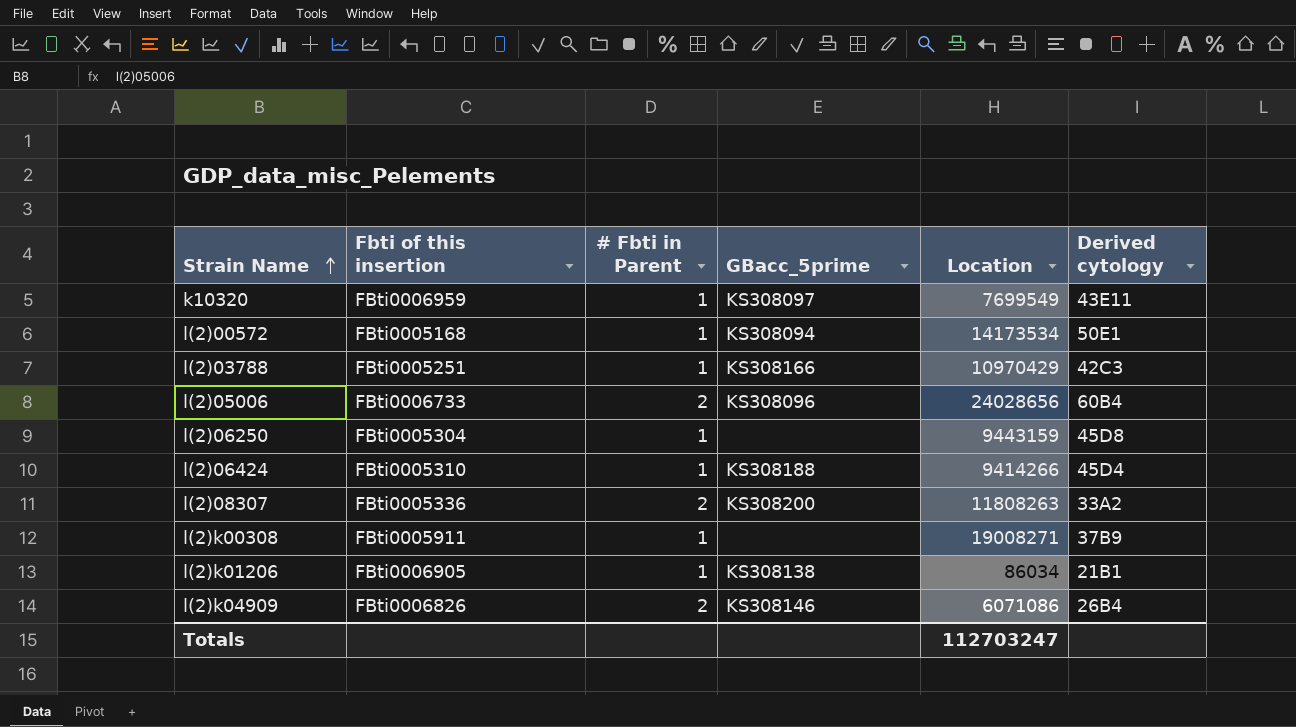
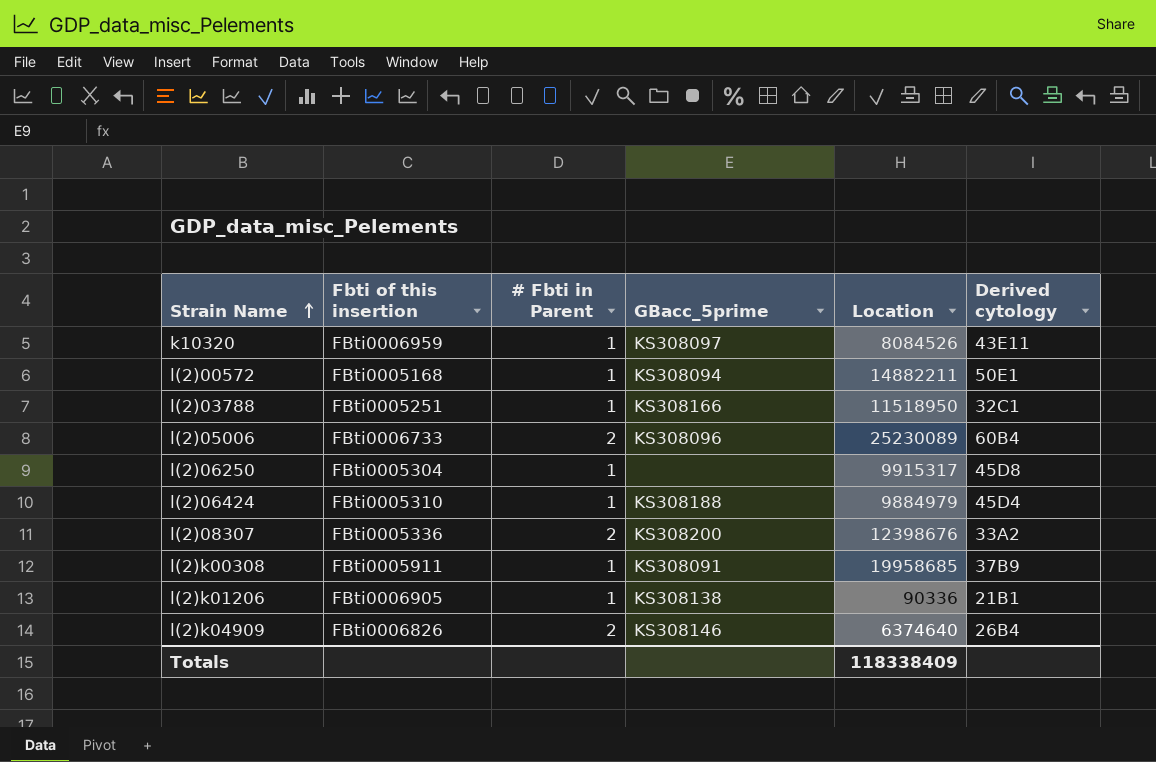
k10320 | Location: 7699549 -> 8084526
l(2)00572 | Location: 14173534 -> 14882211
l(2)03788 | Location: 10970429 -> 11518950
l(2)03788 | Derived cytology: 42C3 -> 32C1
l(2)05006 | Location: 24028656 -> 25230089
l(2)06250 | Location: 9443159 -> 9915317
l(2)06424 | Location: 9414266 -> 9884979
l(2)08307 | Location: 11808263 -> 12398676
l(2)k00308 | GBacc_5prime: none -> KS308091
l(2)k00308 | Location: 19008271 -> 19958685
l(2)k01206 | Location: 86034 -> 90336
l(2)k04909 | Location: 6071086 -> 6374640
Totals | Location: 112703247 -> 118338409

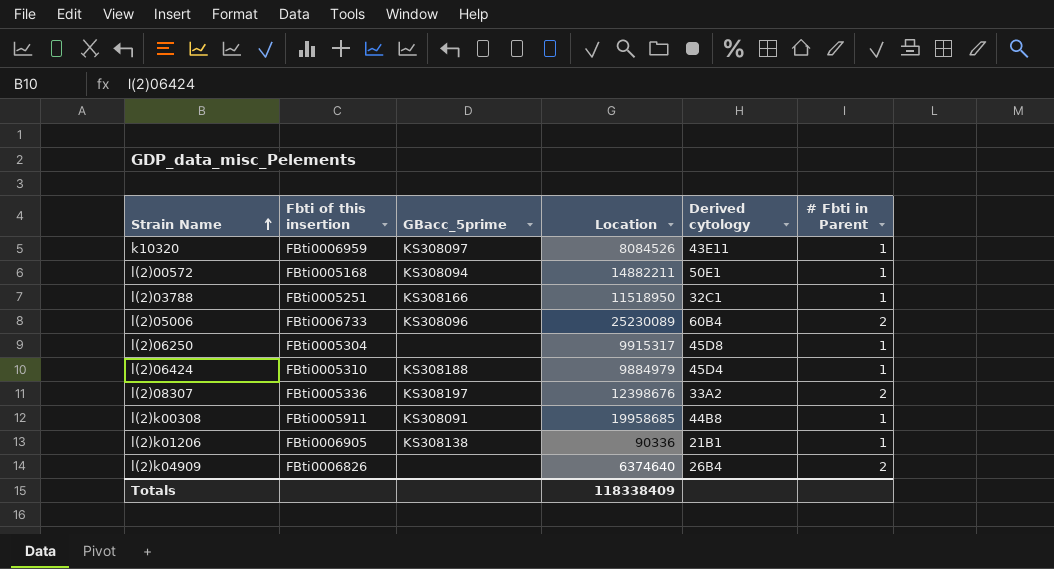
column # Fbti in Parent | position: 3 -> 6
l(2)08307 | GBacc_5prime: KS308200 -> KS308197
l(2)k00308 | Derived cytology: 37B9 -> 44B8
l(2)k04909 | GBacc_5prime: KS308146 -> none

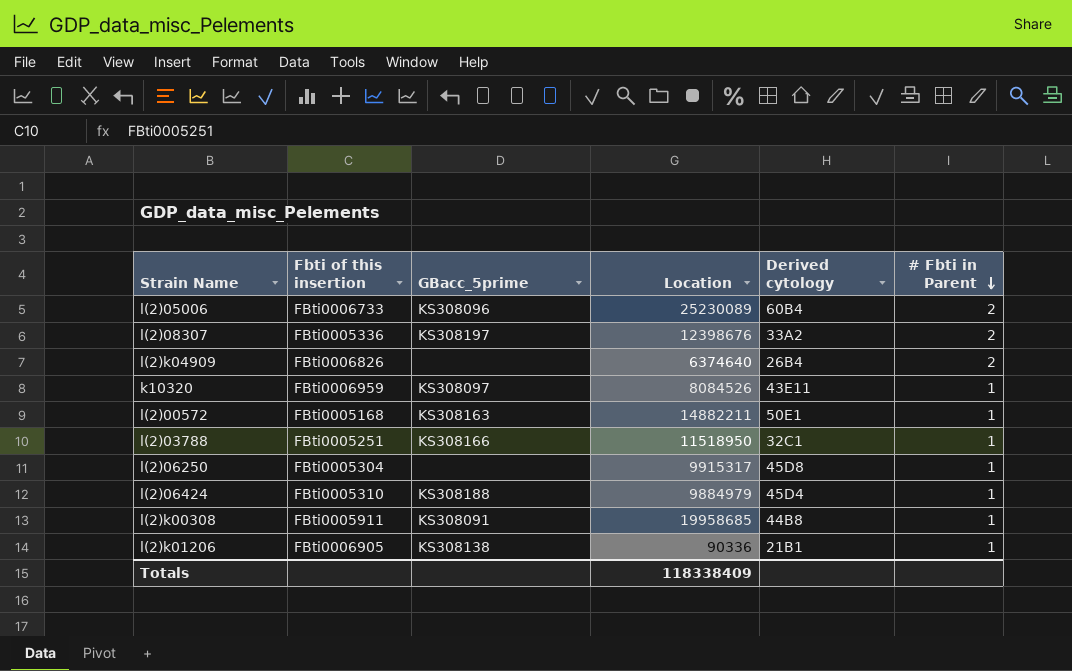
row order: Strain Name ascending -> # Fbti in Parent descending
l(2)00572 | GBacc_5prime: KS308094 -> KS308163

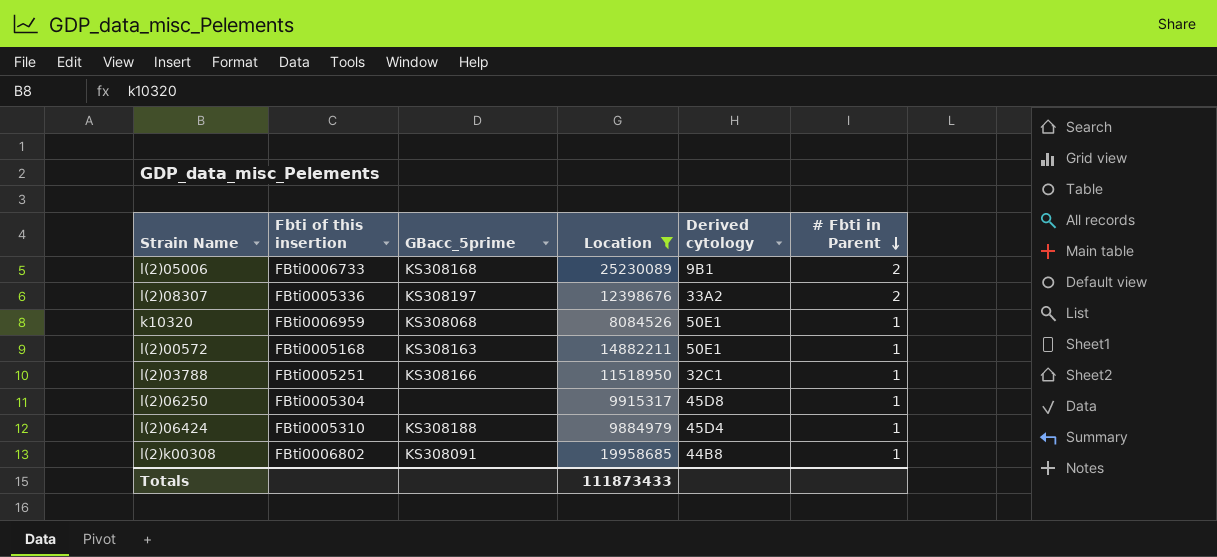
filter: none -> Location >= 8084526
l(2)05006 | GBacc_5prime: KS308096 -> KS308168
l(2)05006 | Derived cytology: 60B4 -> 9B1
k10320 | GBacc_5prime: KS308097 -> KS308068
k10320 | Derived cytology: 43E11 -> 50E1
l(2)k00308 | Fbti of this insertion: FBti0005911 -> FBti0006802
Totals | Location: 118338409 -> 111873433

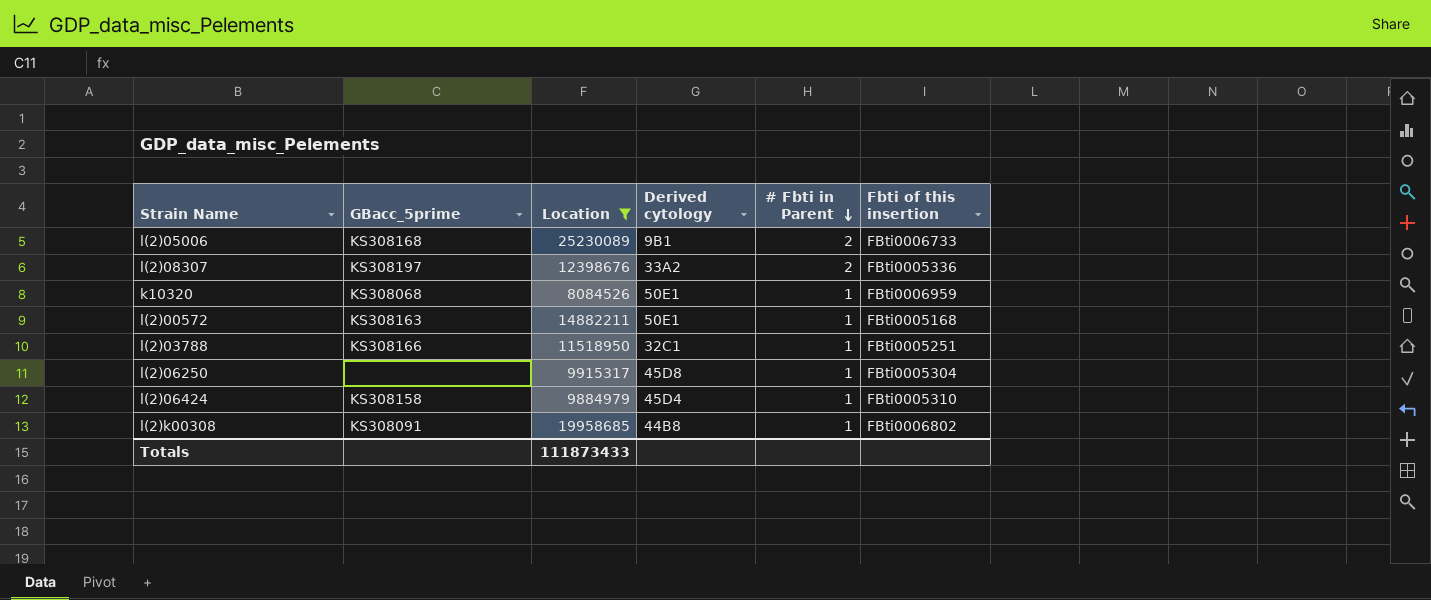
column Fbti of this insertion | position: 2 -> 6
l(2)06424 | GBacc_5prime: KS308188 -> KS308158

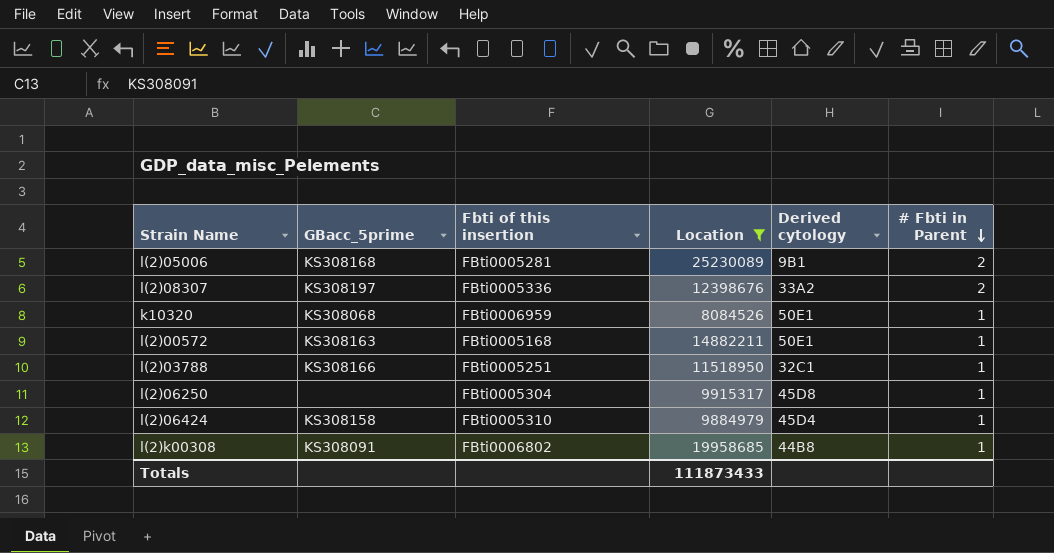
column Fbti of this insertion | position: 6 -> 3
l(2)05006 | Fbti of this insertion: FBti0006733 -> FBti0005281

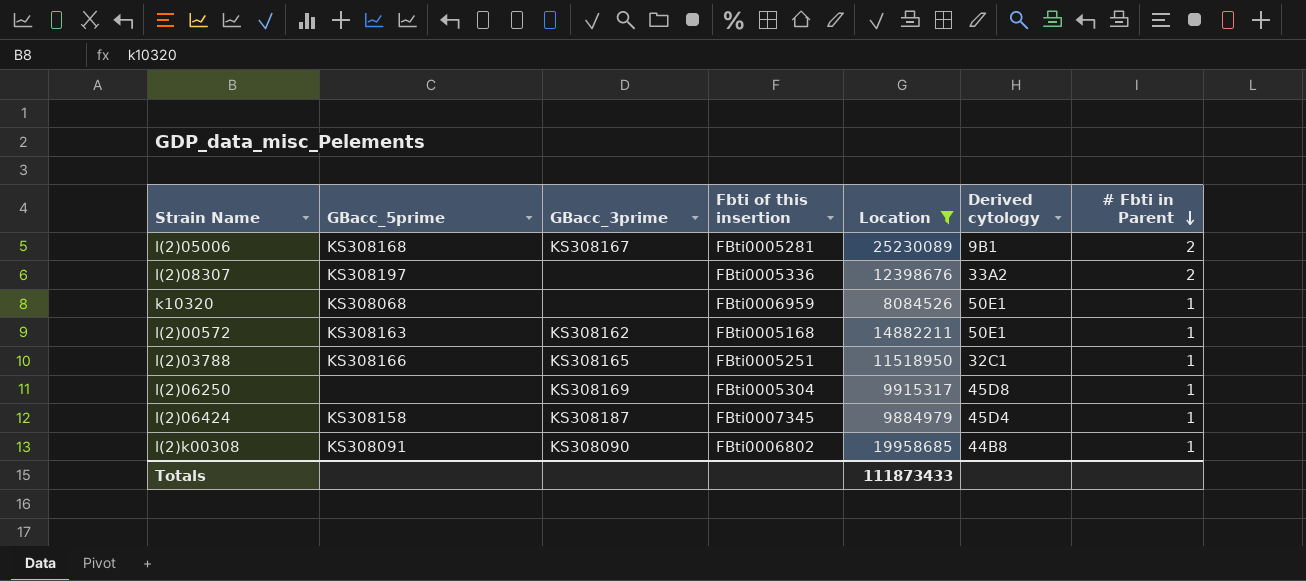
column GBacc_3prime | position: none -> 3
l(2)06424 | Fbti of this insertion: FBti0005310 -> FBti0007345

